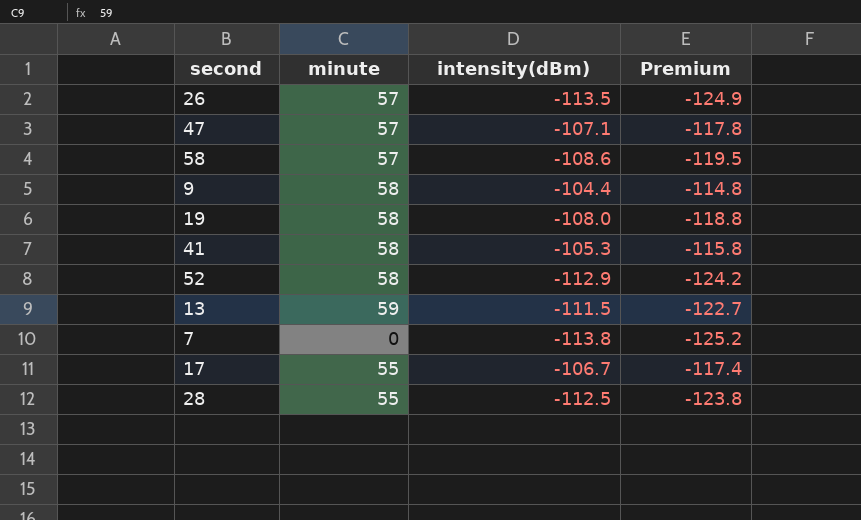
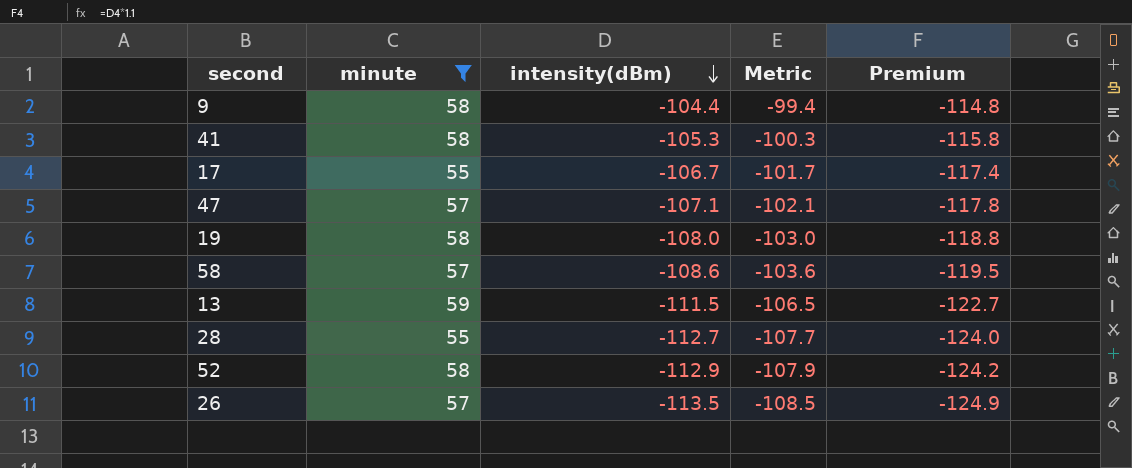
filter: none -> minute != 0
row order: none -> intensity(dBm) descending
column Metric | formula: none -> [intensity(dBm)] + 5
28 | intensity(dBm): -112.5 -> -112.7
28 | Premium: -123.8 -> -124.0

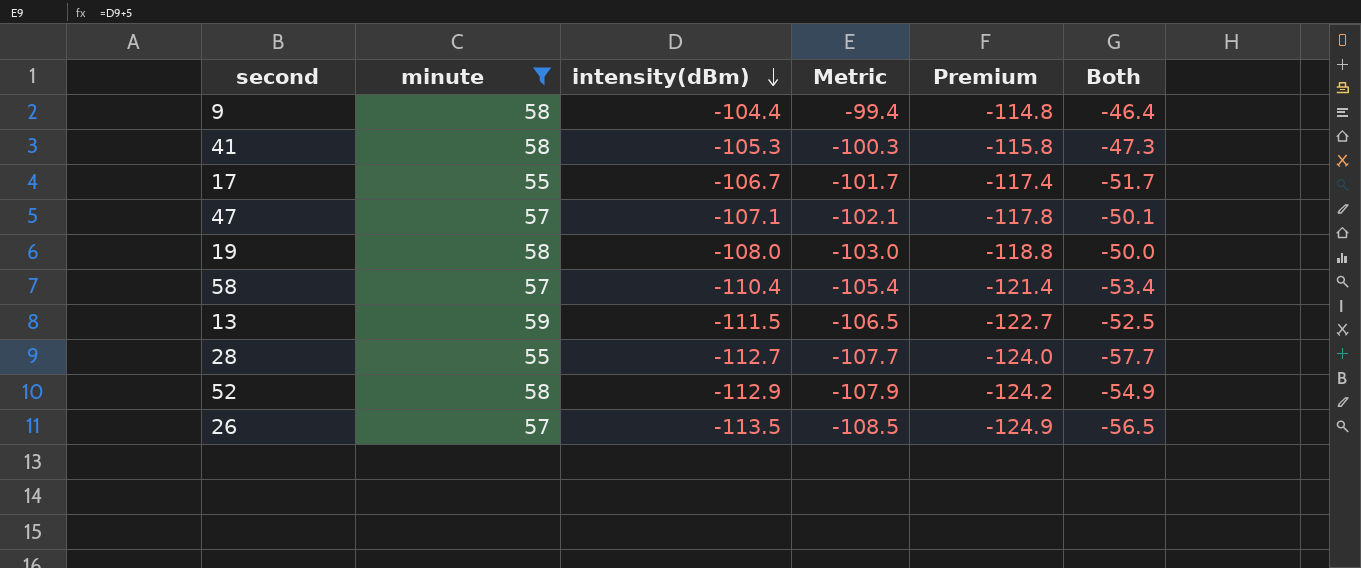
column Both | formula: none -> [minute] + [intensity(dBm)]
58 | intensity(dBm): -108.6 -> -110.4
58 | Metric: -103.6 -> -105.4
58 | Premium: -119.5 -> -121.4

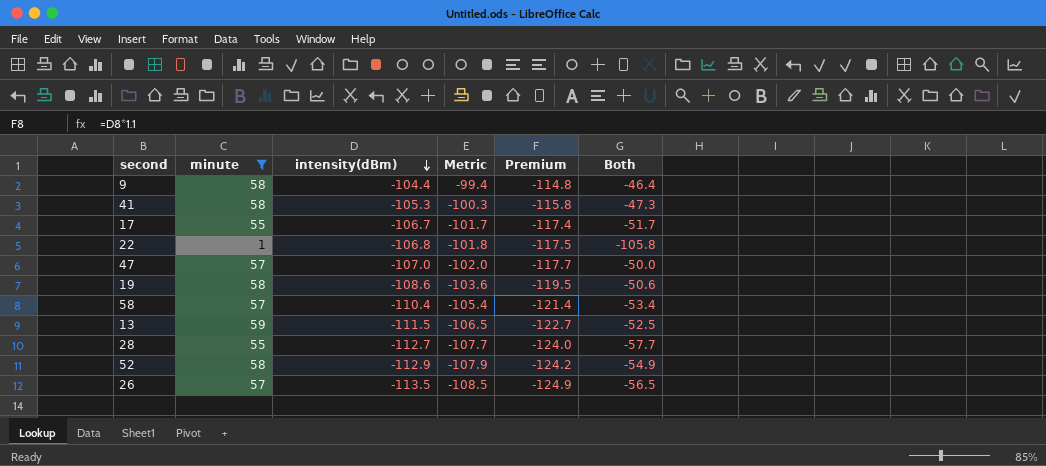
row 22: none -> 1 | -106.8 | -101.8 | -117.5 | -105.8
47 | intensity(dBm): -107.1 -> -107.0
47 | Metric: -102.1 -> -102.0
47 | Premium: -117.8 -> -117.7
47 | Both: -50.1 -> -50.0
19 | intensity(dBm): -108.0 -> -108.6
19 | Metric: -103.0 -> -103.6
19 | Premium: -118.8 -> -119.5
19 | Both: -50.0 -> -50.6

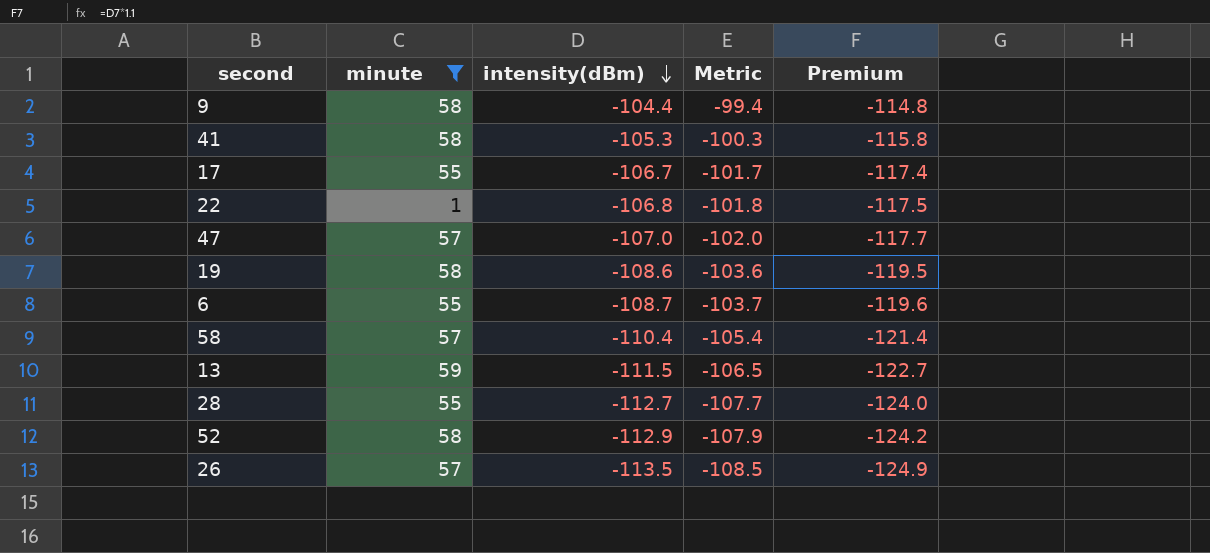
column Both | formula: [minute] + [intensity(dBm)] -> none
row 6: none -> 55 | -108.7 | -103.7 | -119.6

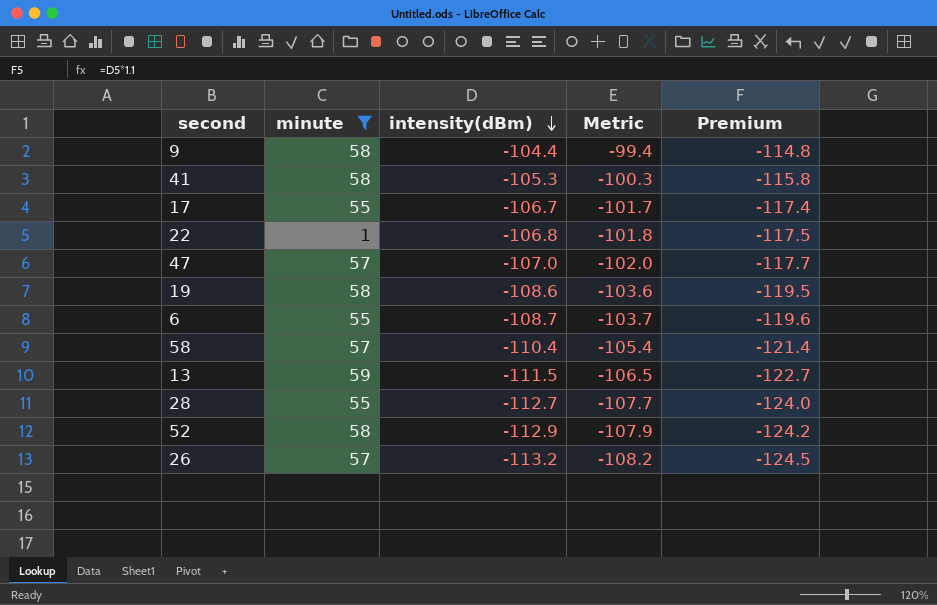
26 | intensity(dBm): -113.5 -> -113.2
26 | Metric: -108.5 -> -108.2
26 | Premium: -124.9 -> -124.5

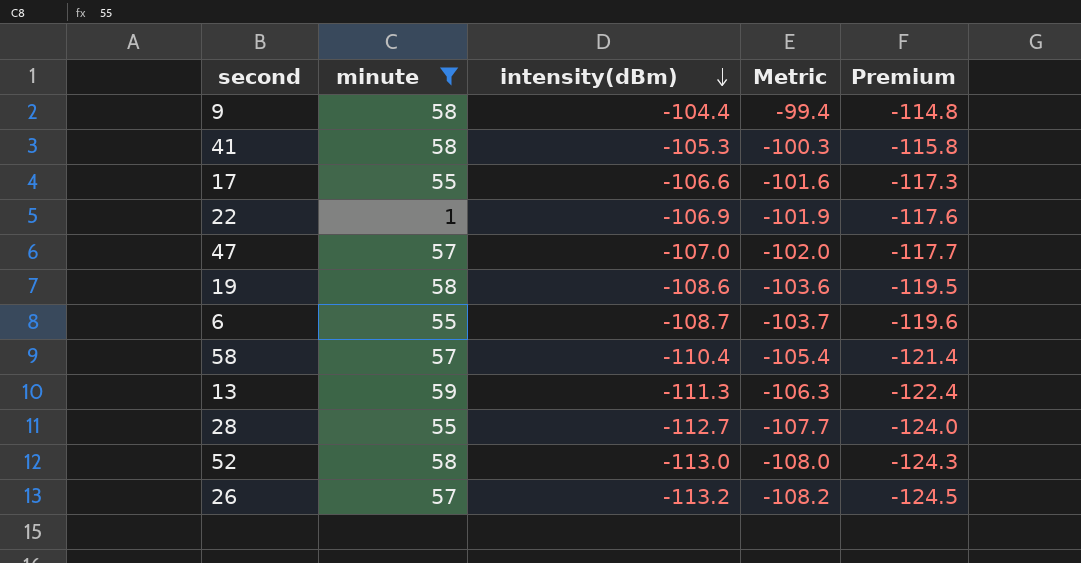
17 | intensity(dBm): -106.7 -> -106.6
17 | Metric: -101.7 -> -101.6
17 | Premium: -117.4 -> -117.3
22 | intensity(dBm): -106.8 -> -106.9
22 | Metric: -101.8 -> -101.9
22 | Premium: -117.5 -> -117.6
13 | intensity(dBm): -111.5 -> -111.3
13 | Metric: -106.5 -> -106.3
13 | Premium: -122.7 -> -122.4
52 | intensity(dBm): -112.9 -> -113.0
52 | Metric: -107.9 -> -108.0
52 | Premium: -124.2 -> -124.3

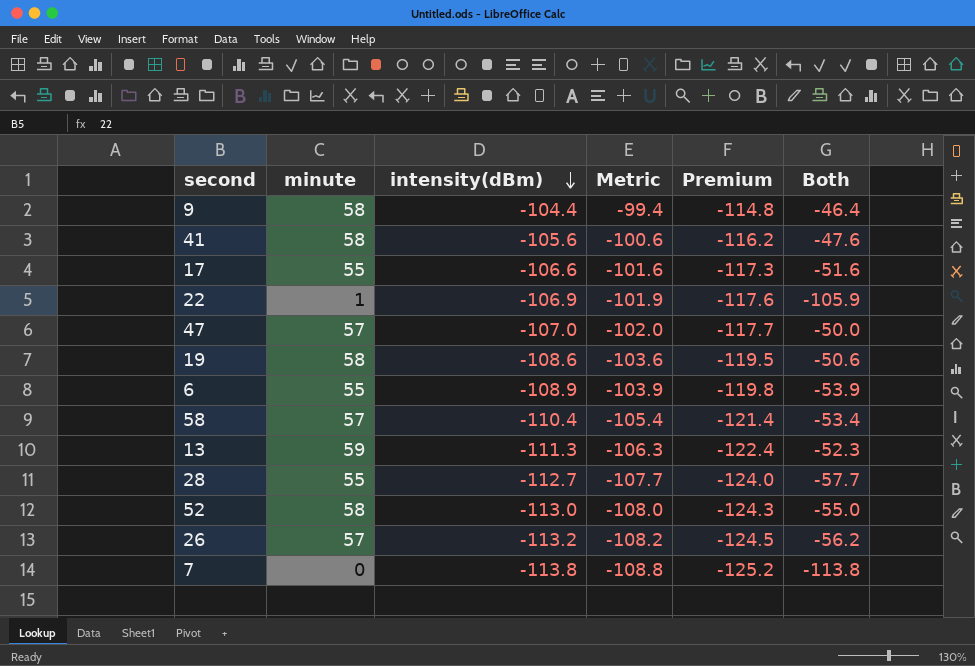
filter: minute != 0 -> none
column Both | formula: none -> [minute] + [intensity(dBm)]
41 | intensity(dBm): -105.3 -> -105.6
41 | Metric: -100.3 -> -100.6
41 | Premium: -115.8 -> -116.2
6 | intensity(dBm): -108.7 -> -108.9
6 | Metric: -103.7 -> -103.9
6 | Premium: -119.6 -> -119.8

